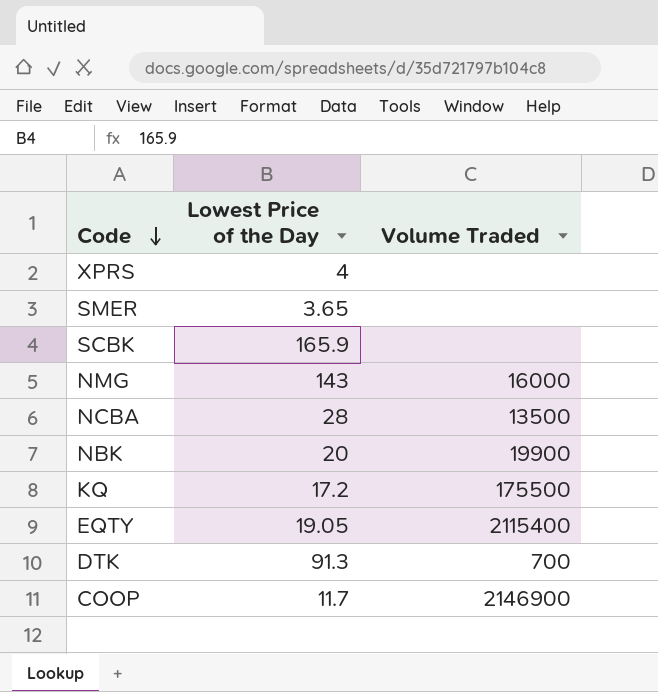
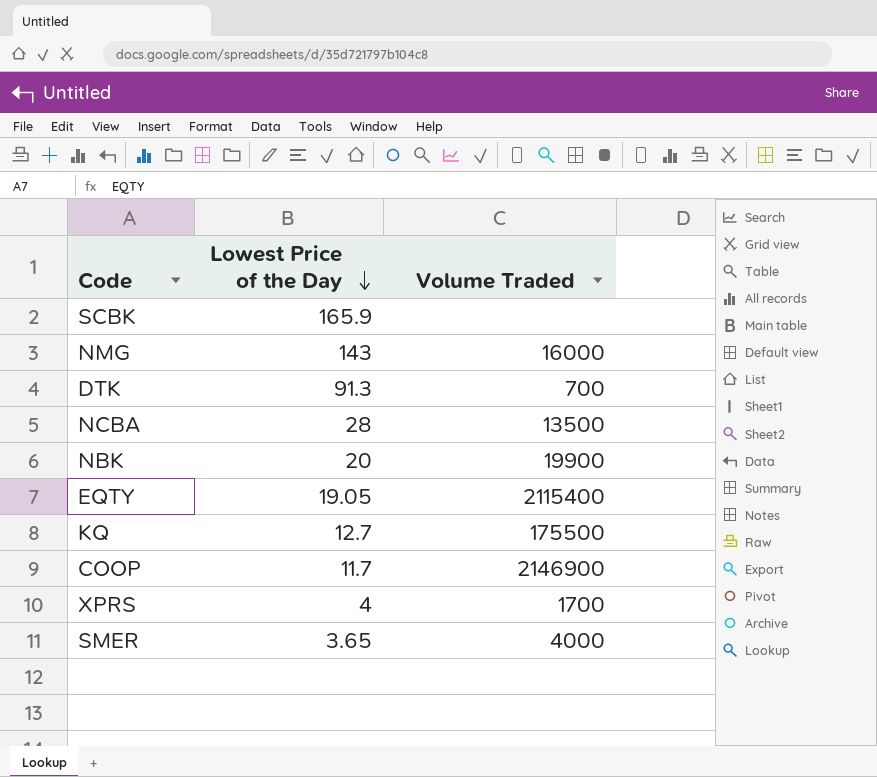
row order: Code descending -> Lowest Price of the Day descending
KQ | Lowest Price of the Day: 17.2 -> 12.7
XPRS | Volume Traded: none -> 1700
SMER | Volume Traded: none -> 4000

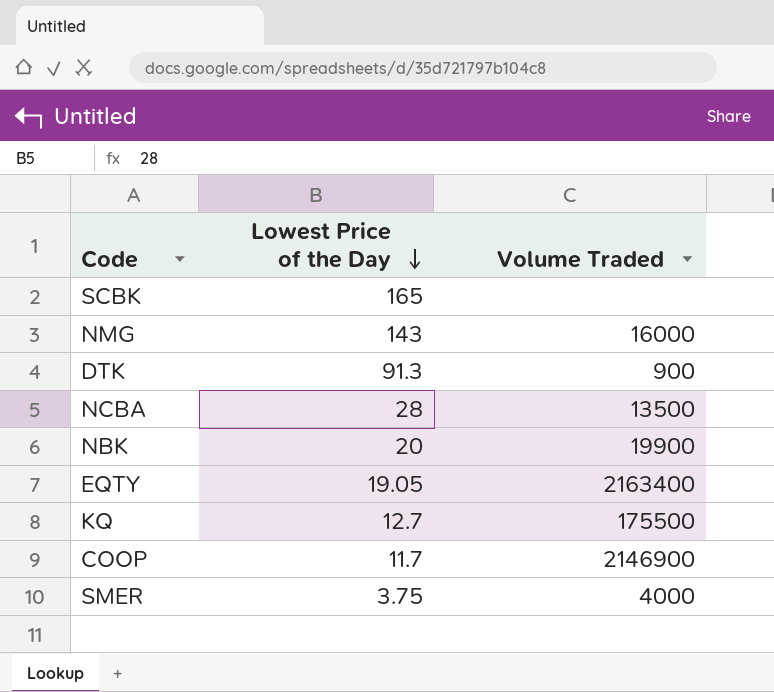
row XPRS: 4 | 1700 -> none
SCBK | Lowest Price of the Day: 165.9 -> 165
DTK | Volume Traded: 700 -> 900
EQTY | Volume Traded: 2115400 -> 2163400
SMER | Lowest Price of the Day: 3.65 -> 3.75

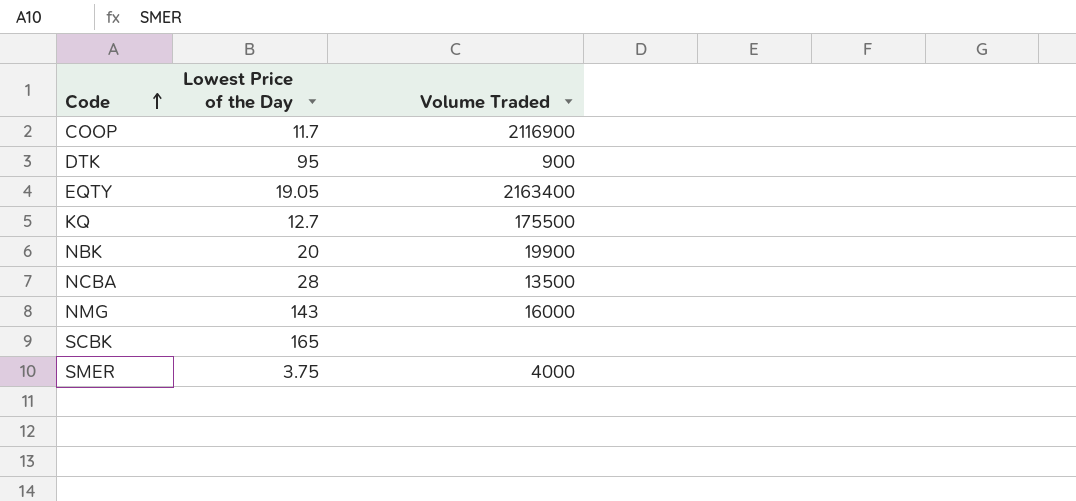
row order: Lowest Price of the Day descending -> Code ascending
COOP | Volume Traded: 2146900 -> 2116900
DTK | Lowest Price of the Day: 91.3 -> 95

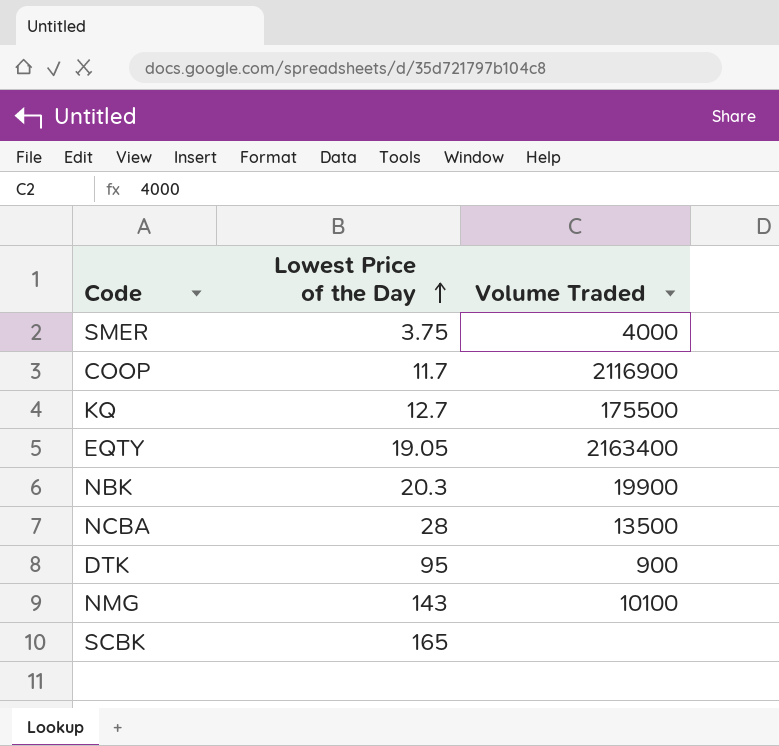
row order: Code ascending -> Lowest Price of the Day ascending
NBK | Lowest Price of the Day: 20 -> 20.3
NMG | Volume Traded: 16000 -> 10100

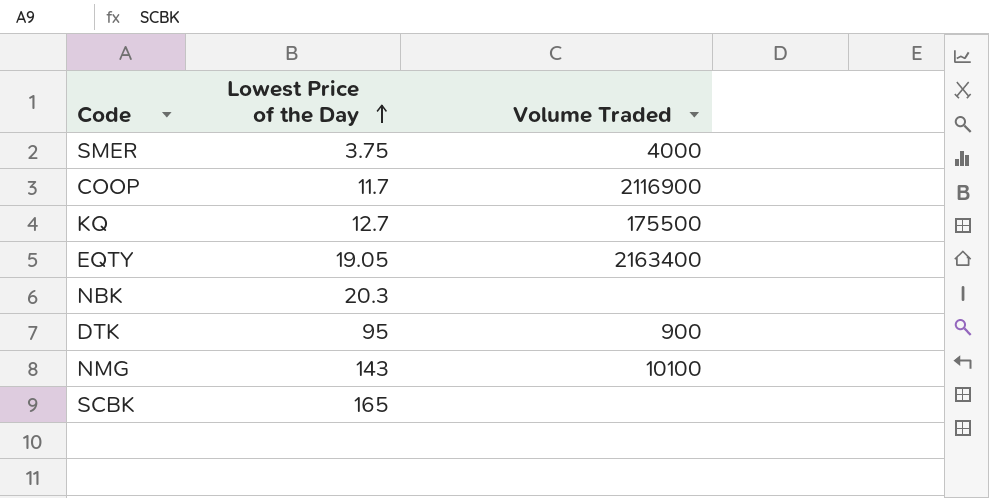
row NCBA: 28 | 13500 -> none
NBK | Volume Traded: 19900 -> none

